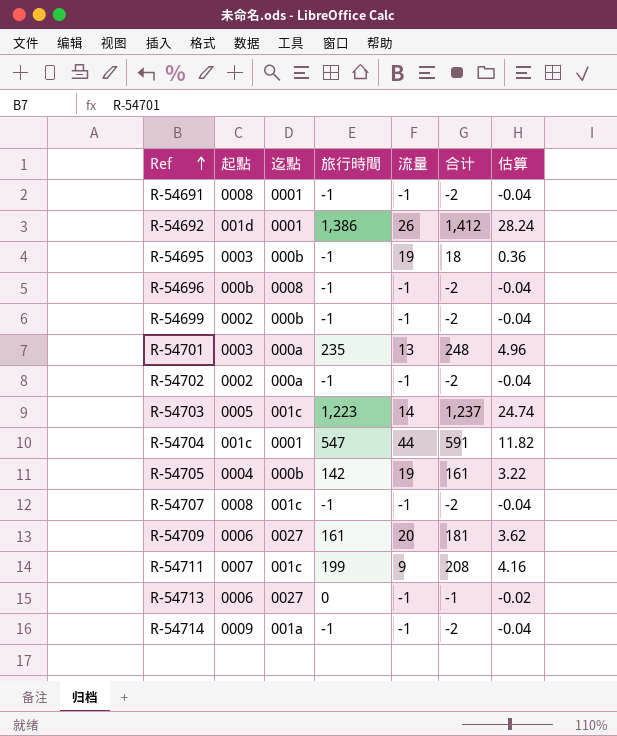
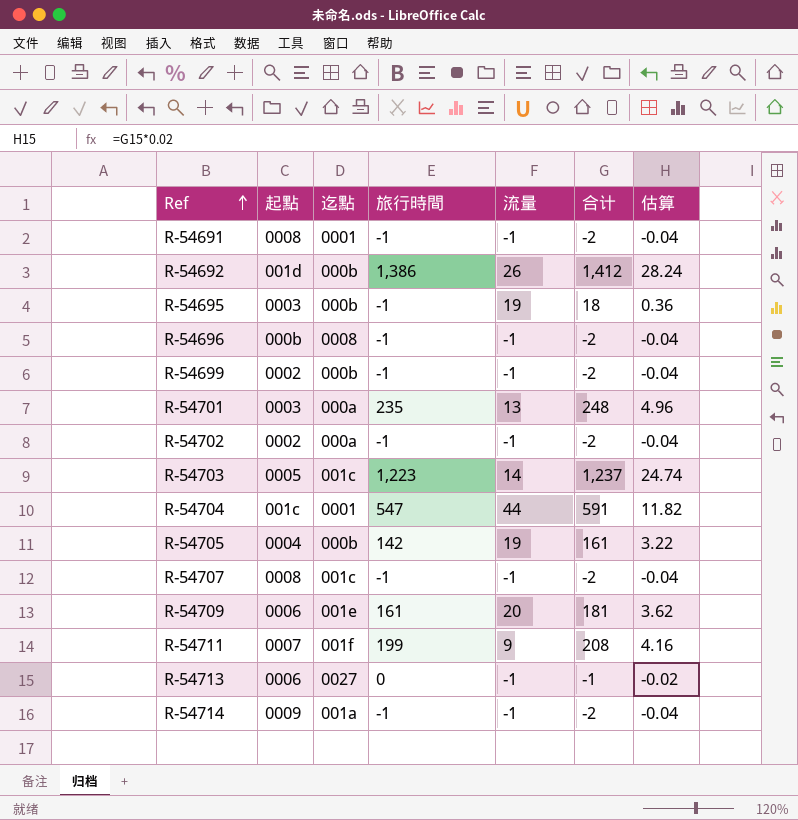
R-54692 | 迄點: 0001 -> 000b
R-54709 | 迄點: 0027 -> 001e
R-54711 | 迄點: 001c -> 001f

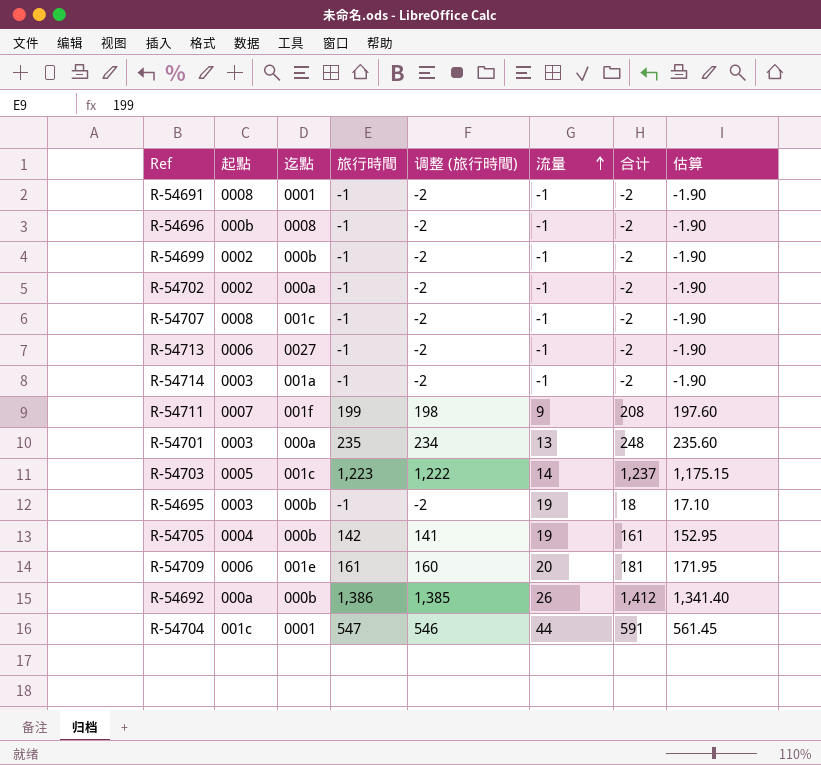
row order: Ref ascending -> 流量 ascending
column 调整 (旅行時間) | formula: none -> [旅行時間] - 1
column 估算 | formula: [合计] * 0.02 -> [合计] * 0.95
R-54713 | 旅行時間: 0 -> -1
R-54713 | 合计: -1 -> -2
R-54714 | 起點: 0009 -> 0003
R-54692 | 起點: 001d -> 000a

